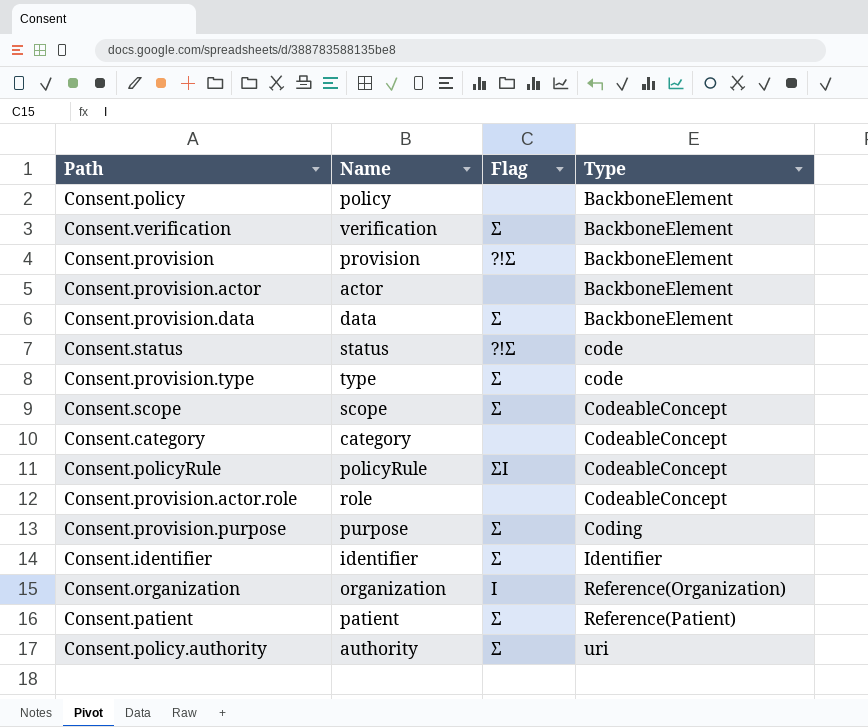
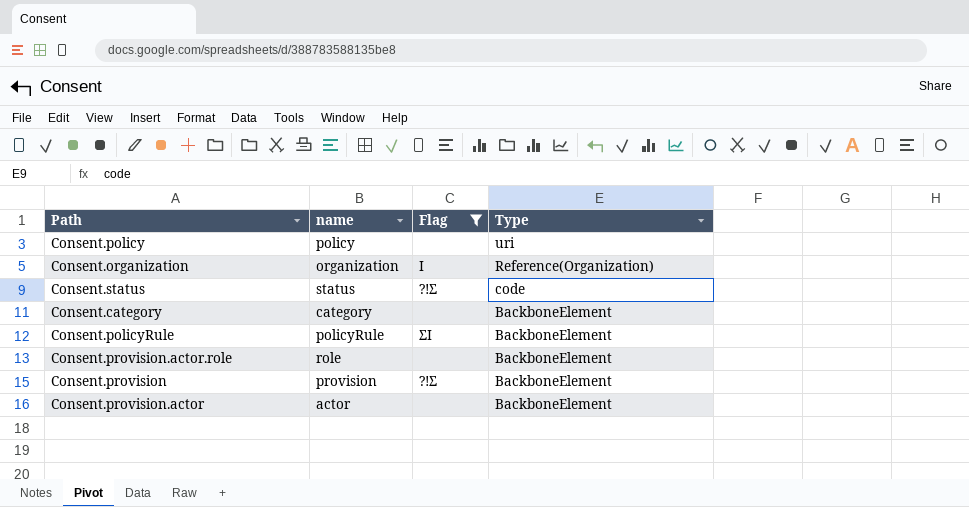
filter: none -> Flag != Σ
row order: Type ascending -> Type descending
column name: Name -> name
Consent.policy | Type: BackboneElement -> uri
Consent.category | Type: CodeableConcept -> BackboneElement
Consent.policyRule | Type: CodeableConcept -> BackboneElement
Consent.provision.actor.role | Type: CodeableConcept -> BackboneElement

